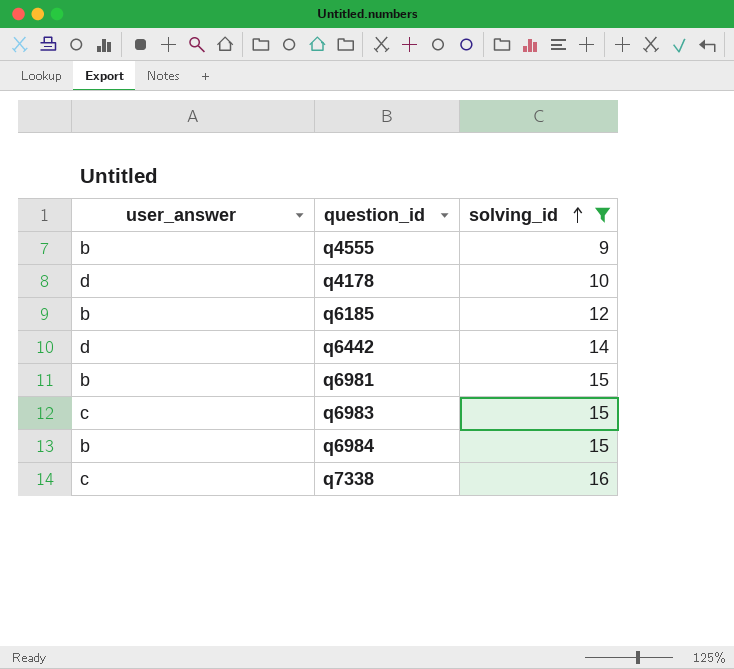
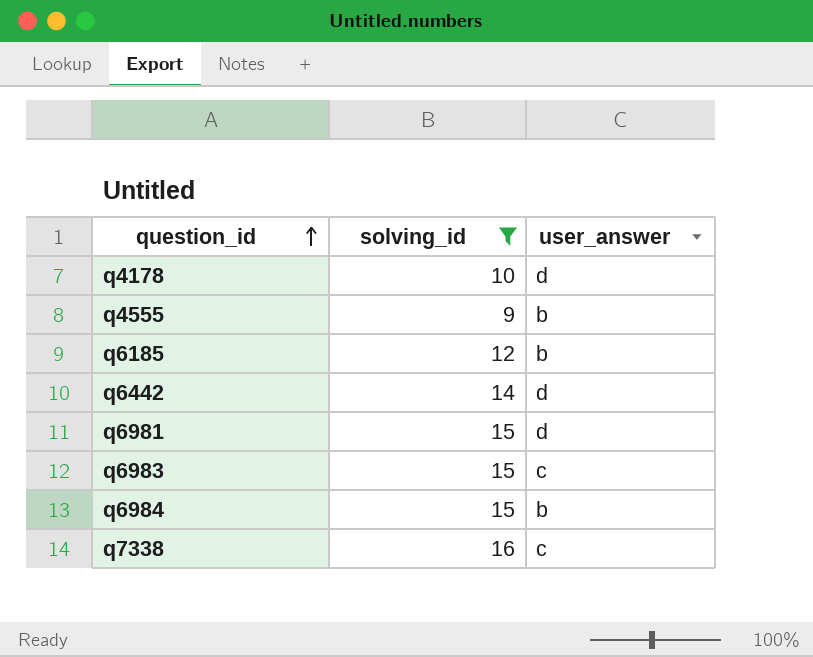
row order: solving_id ascending -> question_id ascending
column user_answer | position: 1 -> 3
q6981 | user_answer: b -> d

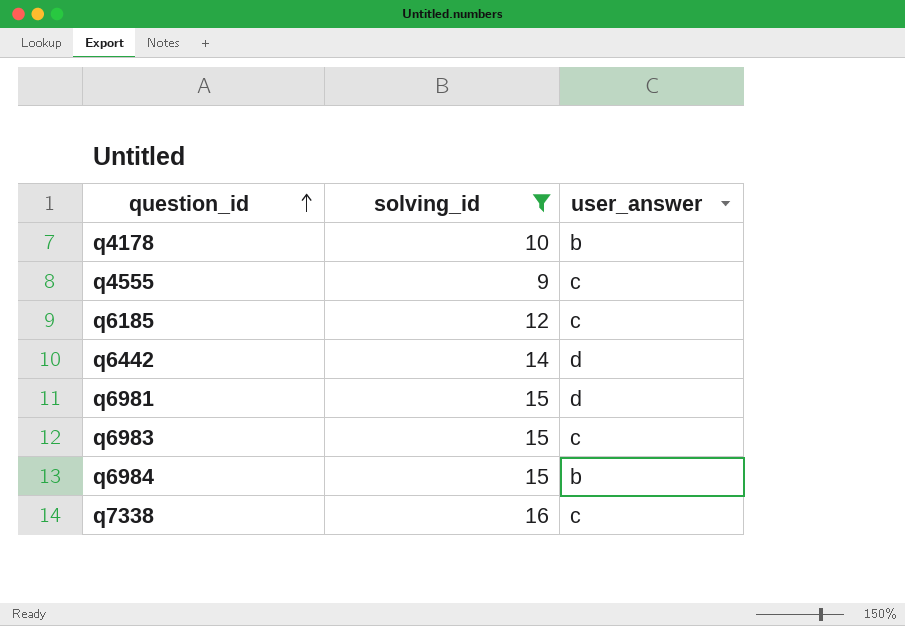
q4178 | user_answer: d -> b
q4555 | user_answer: b -> c
q6185 | user_answer: b -> c

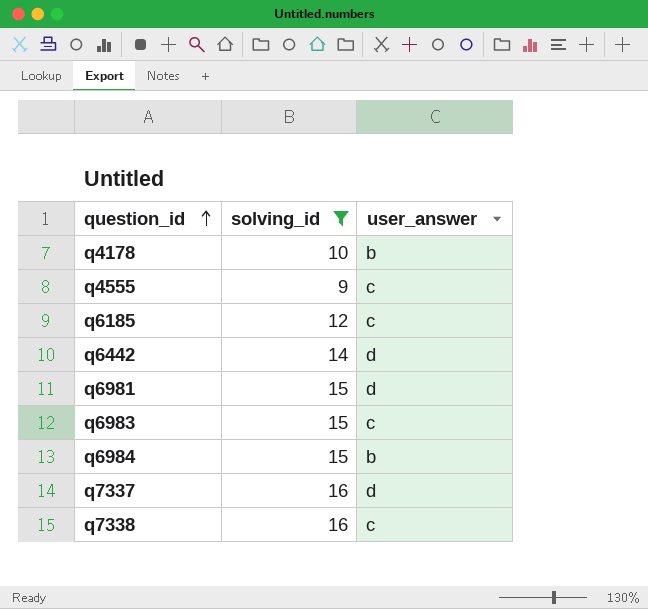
row q7337: none -> 16 | d

